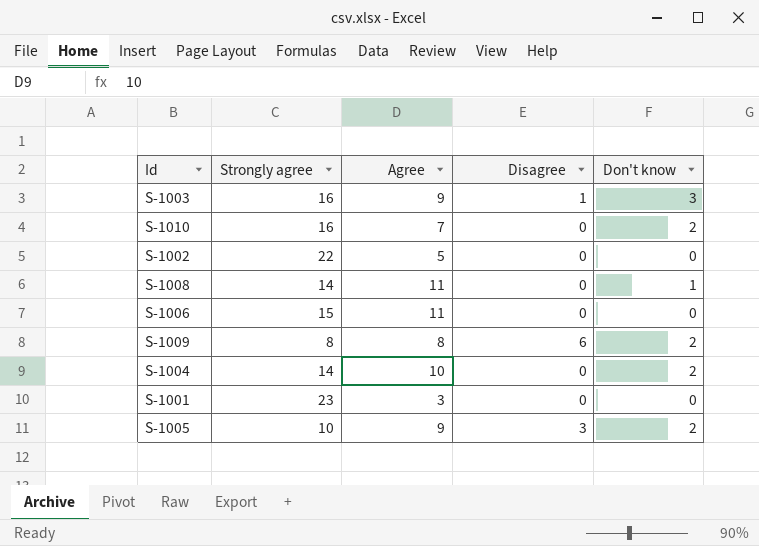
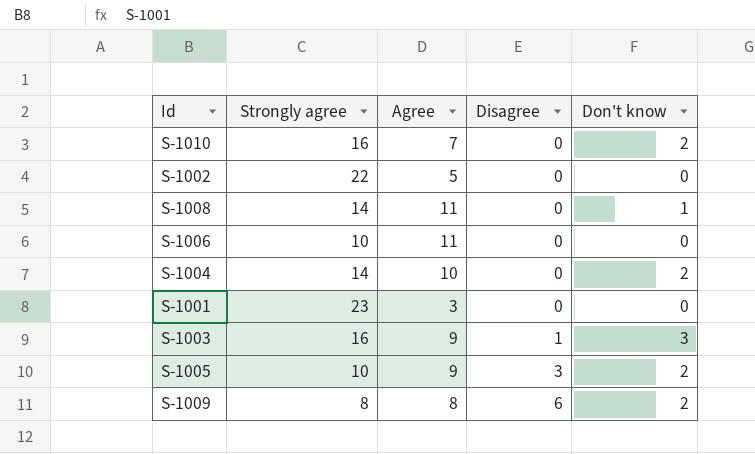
row order: none -> Disagree ascending
S-1006 | Strongly agree: 15 -> 10

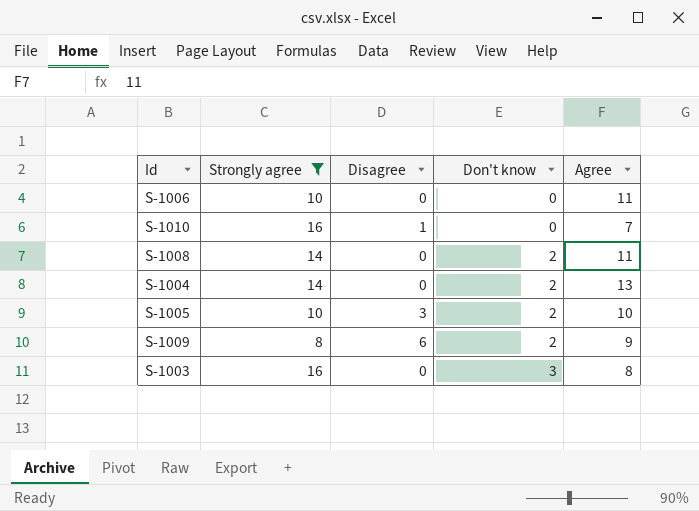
filter: none -> Strongly agree <= 16
row order: Disagree ascending -> Don't know ascending
column Agree | position: 3 -> 5
S-1010 | Disagree: 0 -> 1
S-1010 | Don't know: 2 -> 0
S-1008 | Don't know: 1 -> 2
S-1004 | Agree: 10 -> 13
S-1005 | Agree: 9 -> 10
S-1009 | Agree: 8 -> 9
S-1003 | Disagree: 1 -> 0
S-1003 | Agree: 9 -> 8

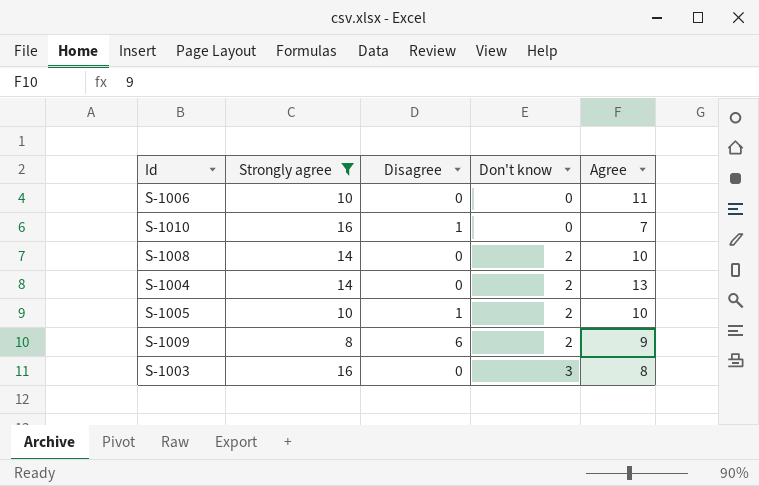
S-1008 | Agree: 11 -> 10
S-1005 | Disagree: 3 -> 1

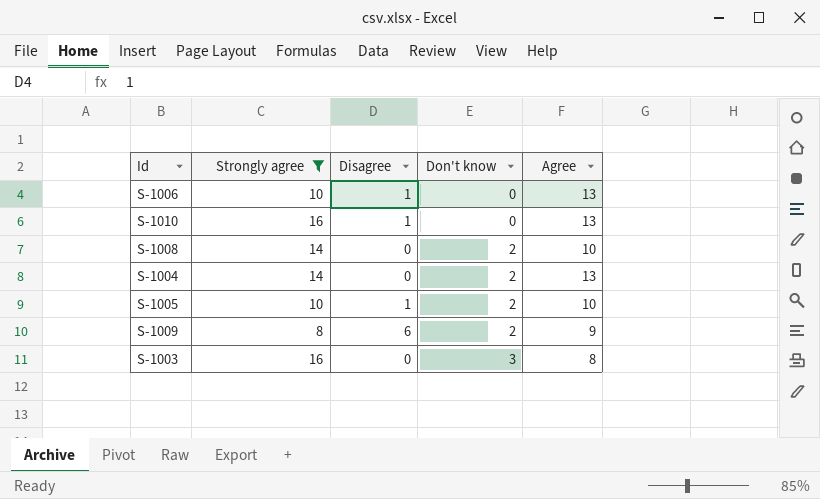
S-1006 | Disagree: 0 -> 1
S-1006 | Agree: 11 -> 13
S-1010 | Agree: 7 -> 13

